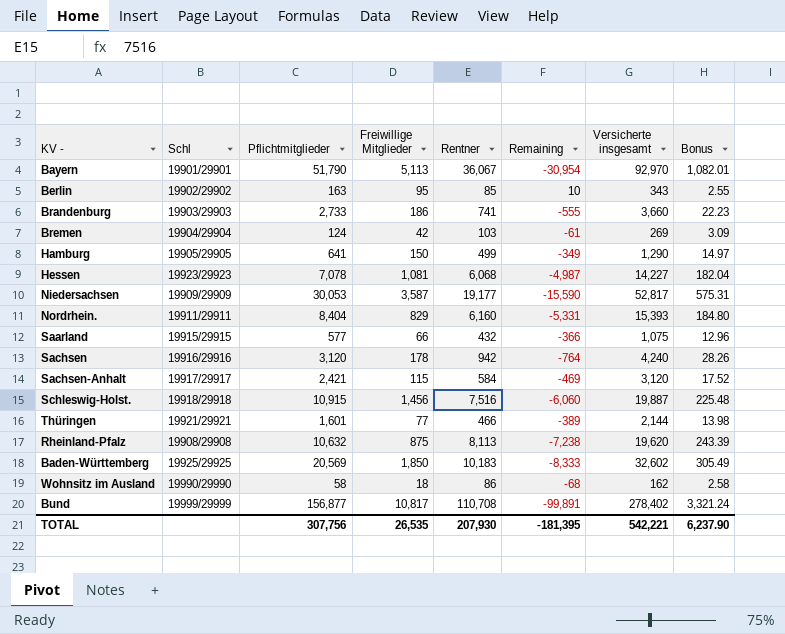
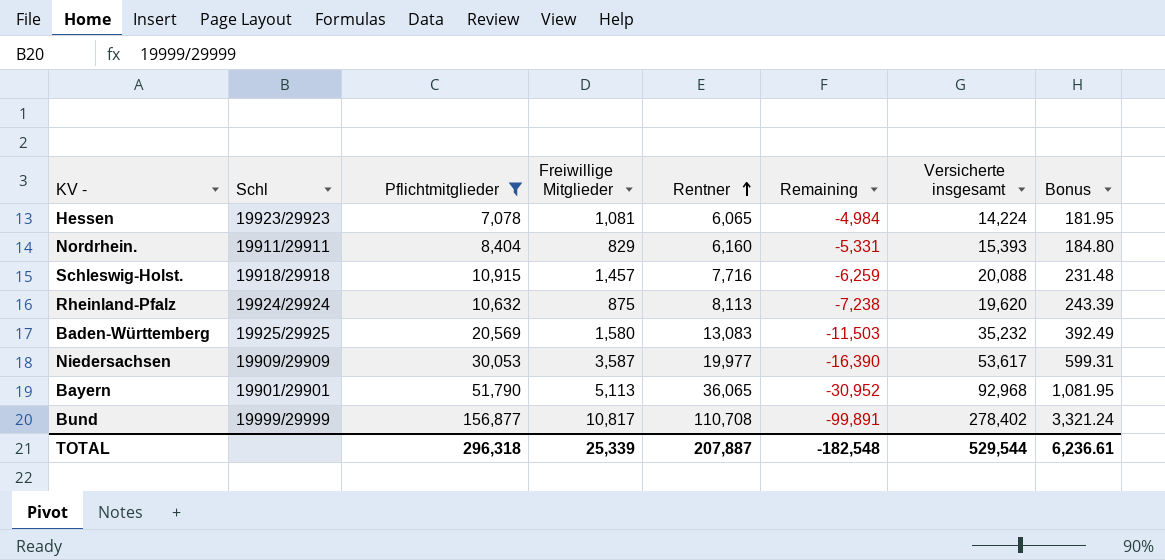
filter: none -> Pflichtmitglieder >= 7,078
row order: none -> Rentner ascending
Hessen | Rentner: 6,068 -> 6,065
Hessen | Remaining: -4,987 -> -4,984
Hessen | Versicherte insgesamt: 14,227 -> 14,224
Hessen | Bonus: 182.04 -> 181.95
Schleswig-Holst. | Freiwillige Mitglieder: 1,456 -> 1,457
Schleswig-Holst. | Rentner: 7,516 -> 7,716
Schleswig-Holst. | Remaining: -6,060 -> -6,259
Schleswig-Holst. | Versicherte insgesamt: 19,887 -> 20,088
Schleswig-Holst. | Bonus: 225.48 -> 231.48
Rheinland-Pfalz | Schl: 19908/29908 -> 19924/29924
Baden-Württemberg | Freiwillige Mitglieder: 1,850 -> 1,580
Baden-Württemberg | Rentner: 10,183 -> 13,083
Baden-Württemberg | Remaining: -8,333 -> -11,503
Baden-Württemberg | Versicherte insgesamt: 32,602 -> 35,232
Baden-Württemberg | Bonus: 305.49 -> 392.49
Niedersachsen | Rentner: 19,177 -> 19,977
Niedersachsen | Remaining: -15,590 -> -16,390
Niedersachsen | Versicherte insgesamt: 52,817 -> 53,617
Niedersachsen | Bonus: 575.31 -> 599.31
Bayern | Rentner: 36,067 -> 36,065
Bayern | Remaining: -30,954 -> -30,952
Bayern | Versicherte insgesamt: 92,970 -> 92,968
Bayern | Bonus: 1,082.01 -> 1,081.95
TOTAL | Pflichtmitglieder: 307,756 -> 296,318
TOTAL | Freiwillige Mitglieder: 26,535 -> 25,339
TOTAL | Rentner: 207,930 -> 207,887
TOTAL | Remaining: -181,395 -> -182,548
TOTAL | Versicherte insgesamt: 542,221 -> 529,544
TOTAL | Bonus: 6,237.90 -> 6,236.61

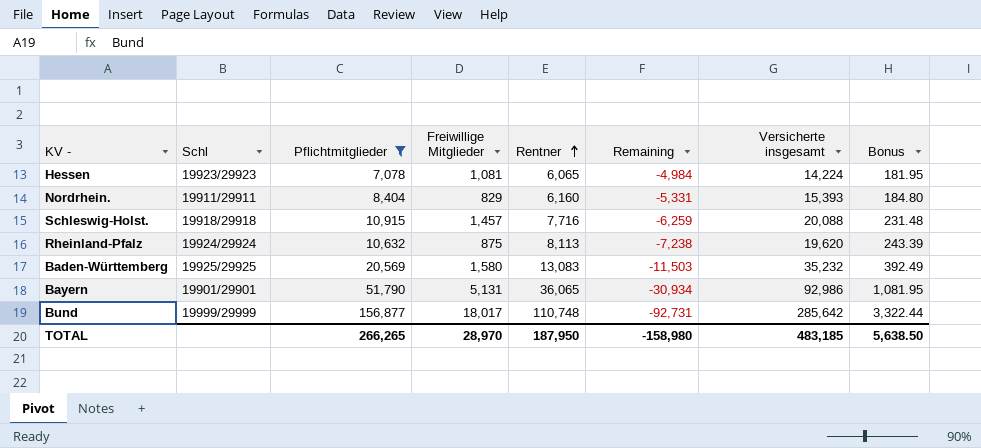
row Niedersachsen: 19909/29909 | 30,053 | 3,587 | 19,977 | -16,390 | 53,617 | 599.31 -> none
Bayern | Freiwillige Mitglieder: 5,113 -> 5,131
Bayern | Remaining: -30,952 -> -30,934
Bayern | Versicherte insgesamt: 92,968 -> 92,986
Bund | Freiwillige Mitglieder: 10,817 -> 18,017
Bund | Rentner: 110,708 -> 110,748
Bund | Remaining: -99,891 -> -92,731
Bund | Versicherte insgesamt: 278,402 -> 285,642
Bund | Bonus: 3,321.24 -> 3,322.44
TOTAL | Pflichtmitglieder: 296,318 -> 266,265
TOTAL | Freiwillige Mitglieder: 25,339 -> 28,970
TOTAL | Rentner: 207,887 -> 187,950
TOTAL | Remaining: -182,548 -> -158,980
TOTAL | Versicherte insgesamt: 529,544 -> 483,185
TOTAL | Bonus: 6,236.61 -> 5,638.50

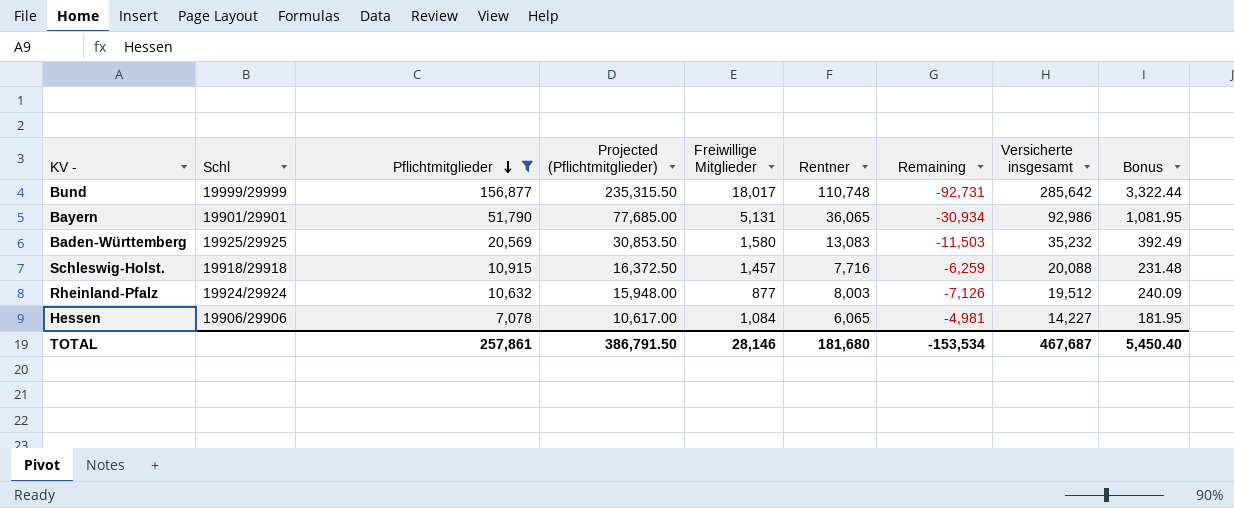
row order: Rentner ascending -> Pflichtmitglieder descending
column Projected (Pflichtmitglieder) | formula: none -> [Pflichtmitglieder] * 1.5
row Nordrhein.: 19911/29911 | 8,404 | 829 | 6,160 | -5,331 | 15,393 | 184.80 -> none
Rheinland-Pfalz | Freiwillige Mitglieder: 875 -> 877
Rheinland-Pfalz | Rentner: 8,113 -> 8,003
Rheinland-Pfalz | Remaining: -7,238 -> -7,126
Rheinland-Pfalz | Versicherte insgesamt: 19,620 -> 19,512
Rheinland-Pfalz | Bonus: 243.39 -> 240.09
Hessen | Schl: 19923/29923 -> 19906/29906
Hessen | Freiwillige Mitglieder: 1,081 -> 1,084
Hessen | Remaining: -4,984 -> -4,981
Hessen | Versicherte insgesamt: 14,224 -> 14,227
TOTAL | Pflichtmitglieder: 266,265 -> 257,861
TOTAL | Freiwillige Mitglieder: 28,970 -> 28,146
TOTAL | Rentner: 187,950 -> 181,680
TOTAL | Remaining: -158,980 -> -153,534
TOTAL | Versicherte insgesamt: 483,185 -> 467,687
TOTAL | Bonus: 5,638.50 -> 5,450.40

